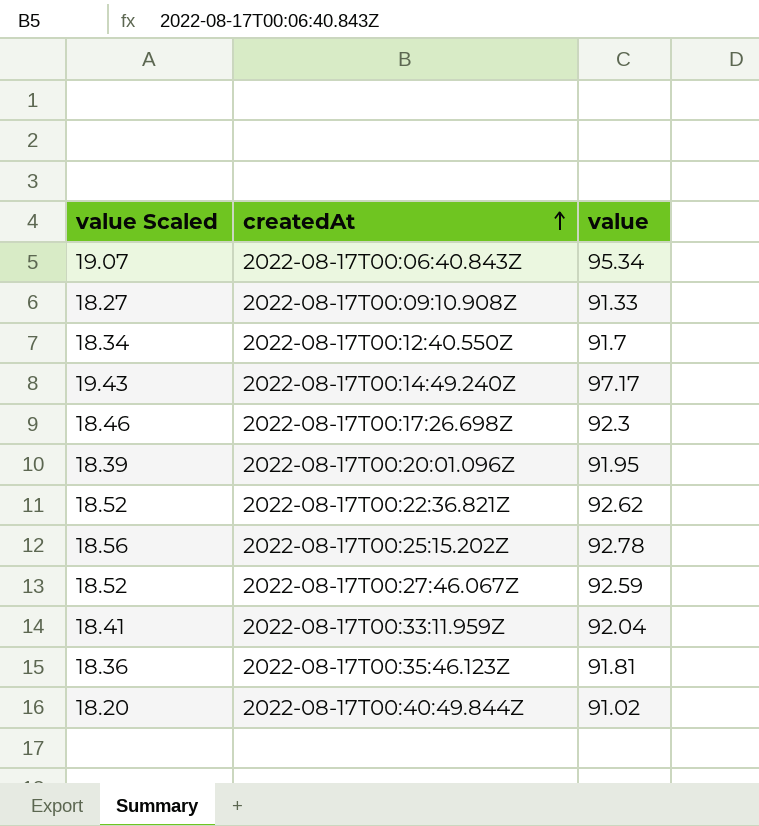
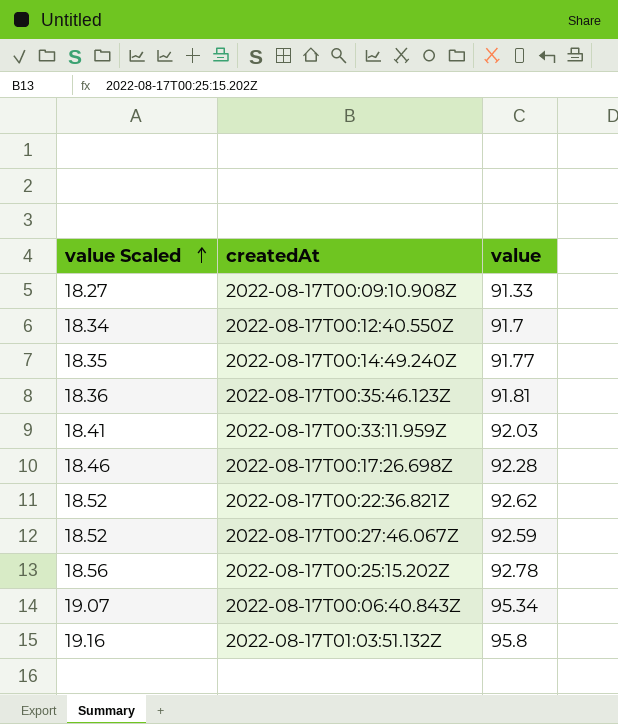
row order: createdAt ascending -> value Scaled ascending
row 2022-08-17T00:20:01.096Z: 18.39 | 91.95 -> none
row 2022-08-17T00:40:49.844Z: 18.20 | 91.02 -> none
2022-08-17T00:14:49.240Z | value Scaled: 19.43 -> 18.35
2022-08-17T00:14:49.240Z | value: 97.17 -> 91.77
2022-08-17T00:33:11.959Z | value: 92.04 -> 92.03
2022-08-17T00:17:26.698Z | value: 92.3 -> 92.28
row 2022-08-17T01:03:51.132Z: none -> 19.16 | 95.8

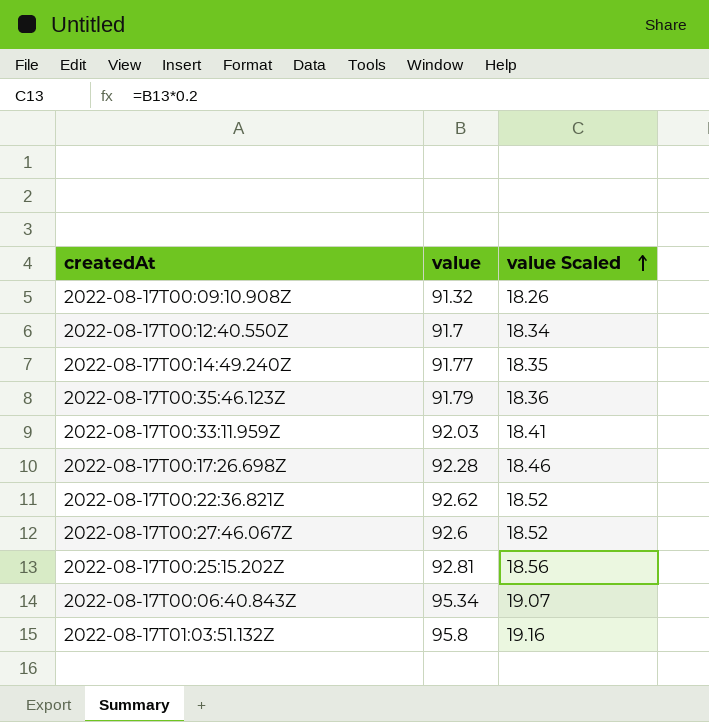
column value Scaled | position: 1 -> 3
2022-08-17T00:09:10.908Z | value: 91.33 -> 91.32
2022-08-17T00:09:10.908Z | value Scaled: 18.27 -> 18.26
2022-08-17T00:35:46.123Z | value: 91.81 -> 91.79
2022-08-17T00:27:46.067Z | value: 92.59 -> 92.6
2022-08-17T00:25:15.202Z | value: 92.78 -> 92.81

